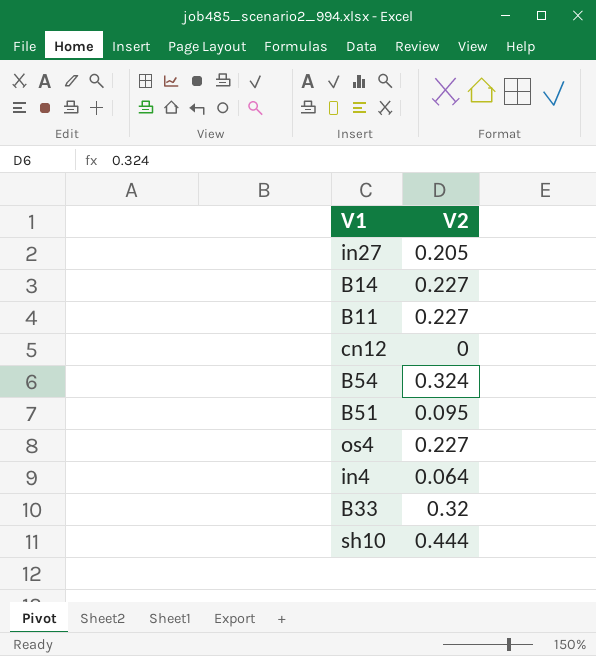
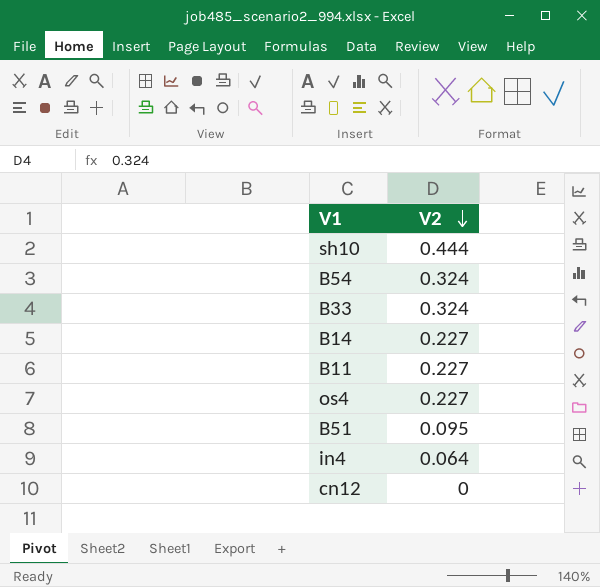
row order: none -> V2 descending
row in27: 0.205 -> none
B33 | V2: 0.32 -> 0.324

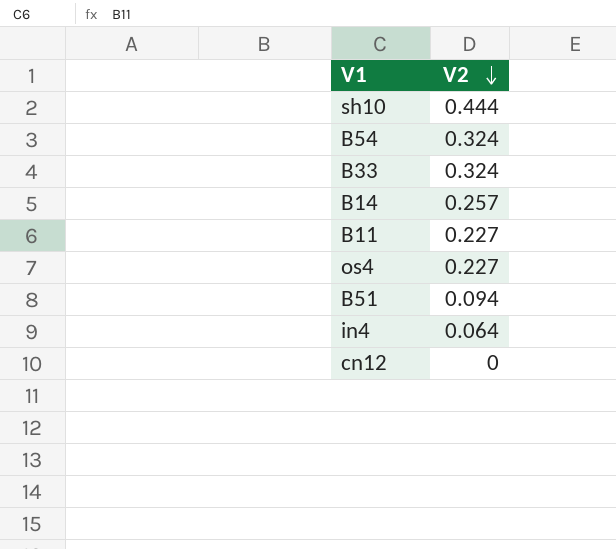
B14 | V2: 0.227 -> 0.257
B51 | V2: 0.095 -> 0.094

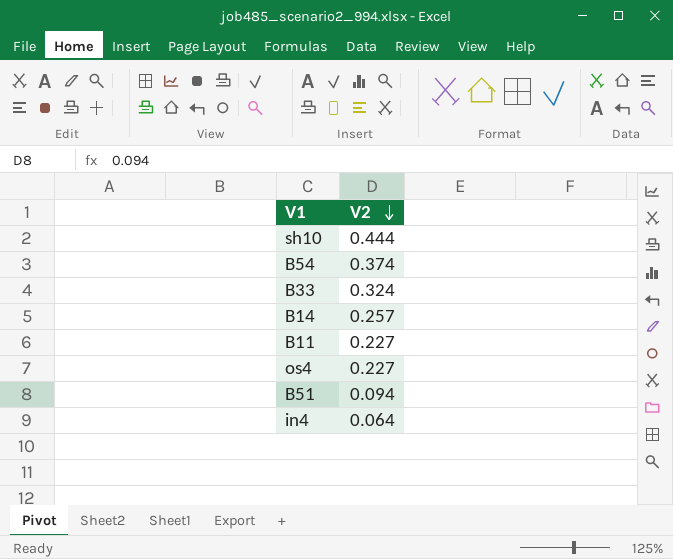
row cn12: 0 -> none
B54 | V2: 0.324 -> 0.374

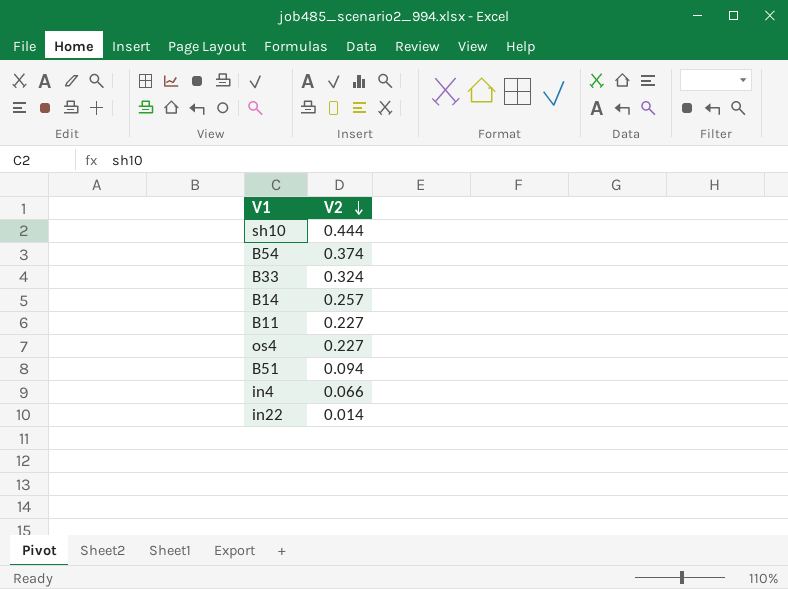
in4 | V2: 0.064 -> 0.066
row in22: none -> 0.014

